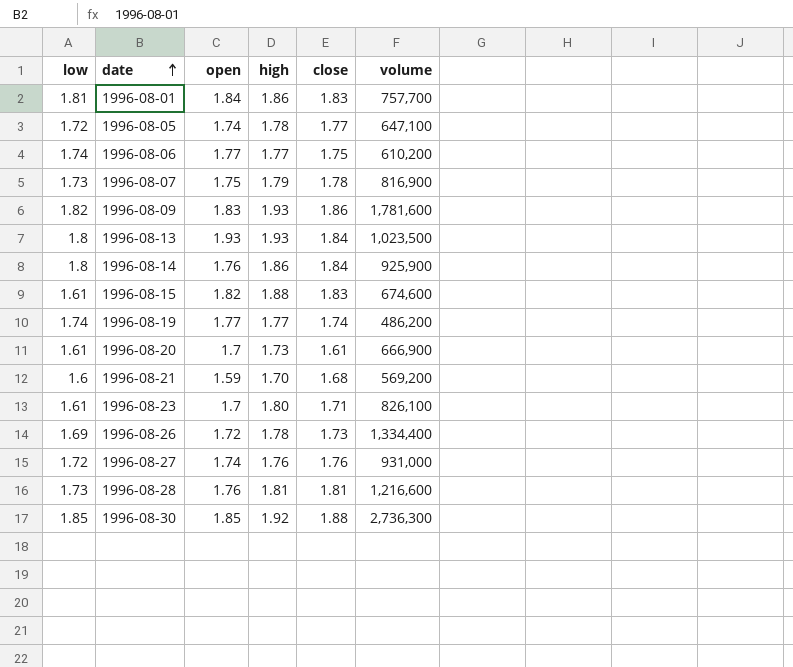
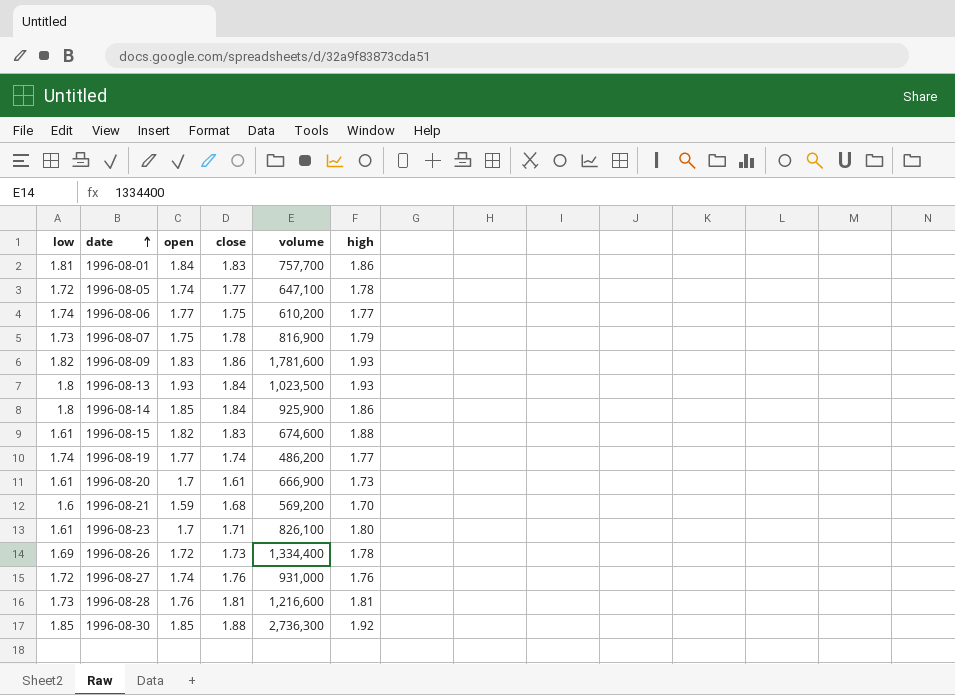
column high | position: 4 -> 6
1996-08-14 | open: 1.76 -> 1.85

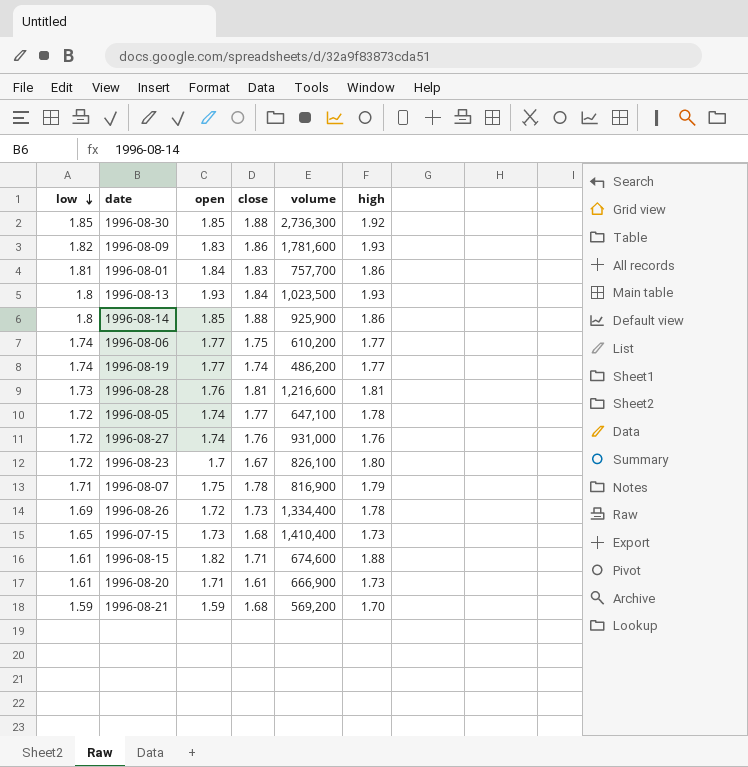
row order: date ascending -> low descending
1996-08-14 | close: 1.84 -> 1.88
1996-08-23 | low: 1.61 -> 1.72
1996-08-23 | close: 1.71 -> 1.67
1996-08-07 | low: 1.73 -> 1.71
row 1996-07-15: none -> 1.65 | 1.73 | 1.68 | 1,410,400 | 1.73
1996-08-15 | close: 1.83 -> 1.71
1996-08-20 | open: 1.7 -> 1.71
1996-08-21 | low: 1.6 -> 1.59

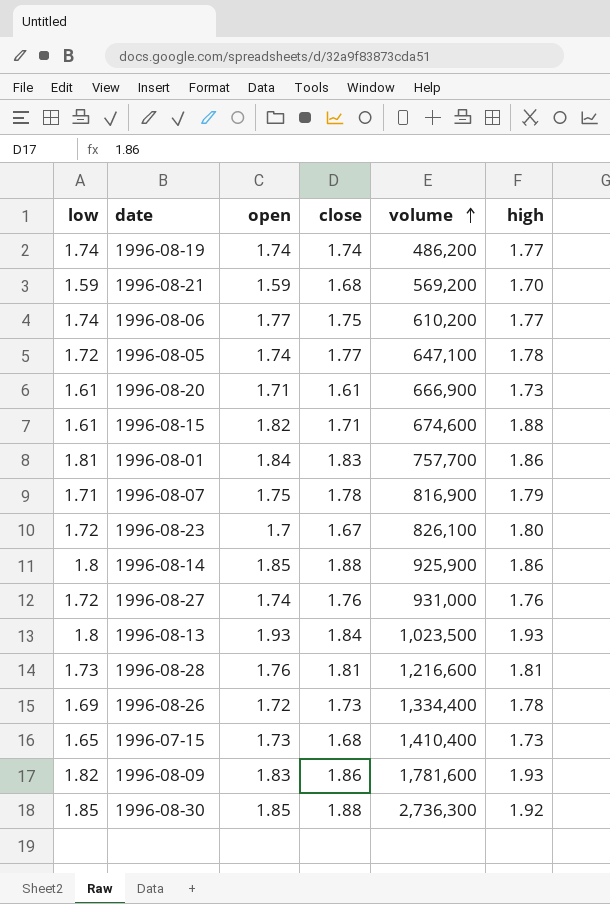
row order: low descending -> volume ascending
1996-08-19 | open: 1.77 -> 1.74

